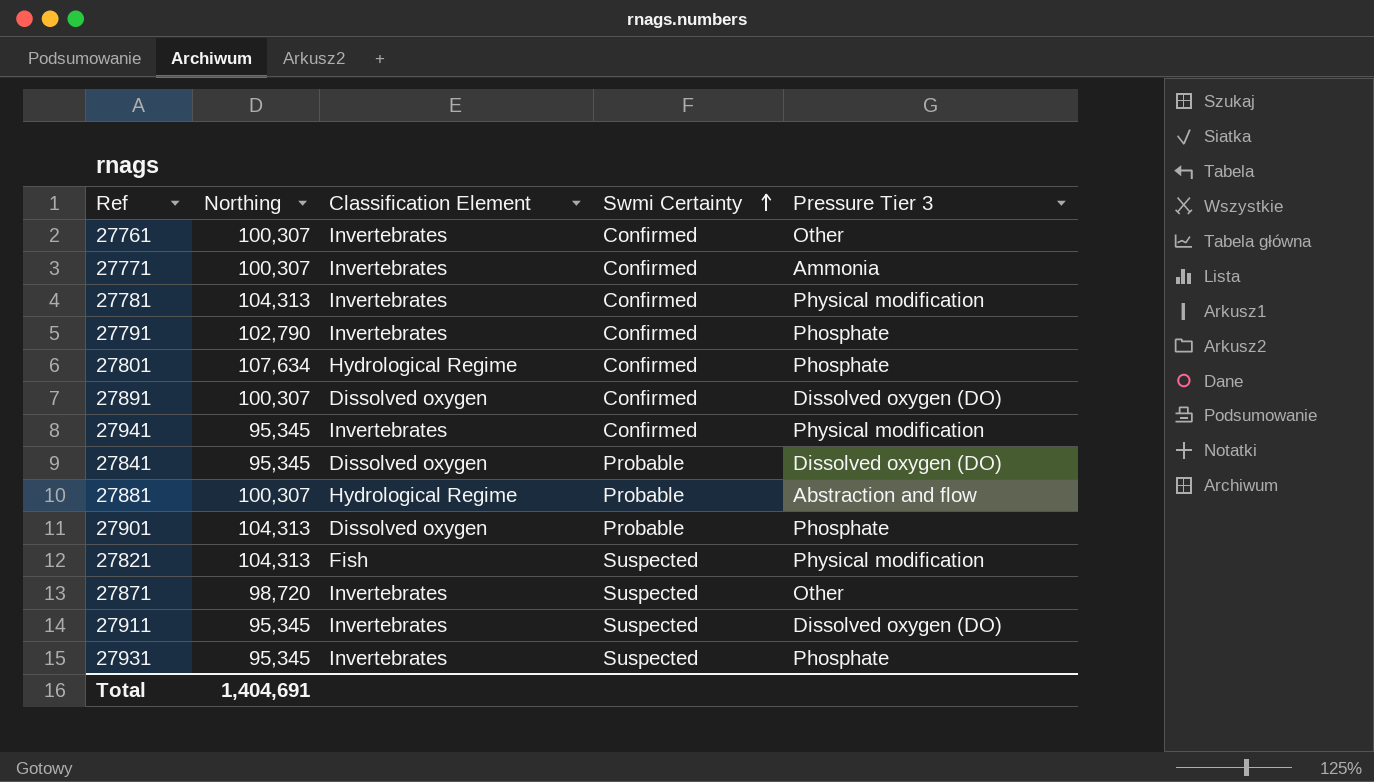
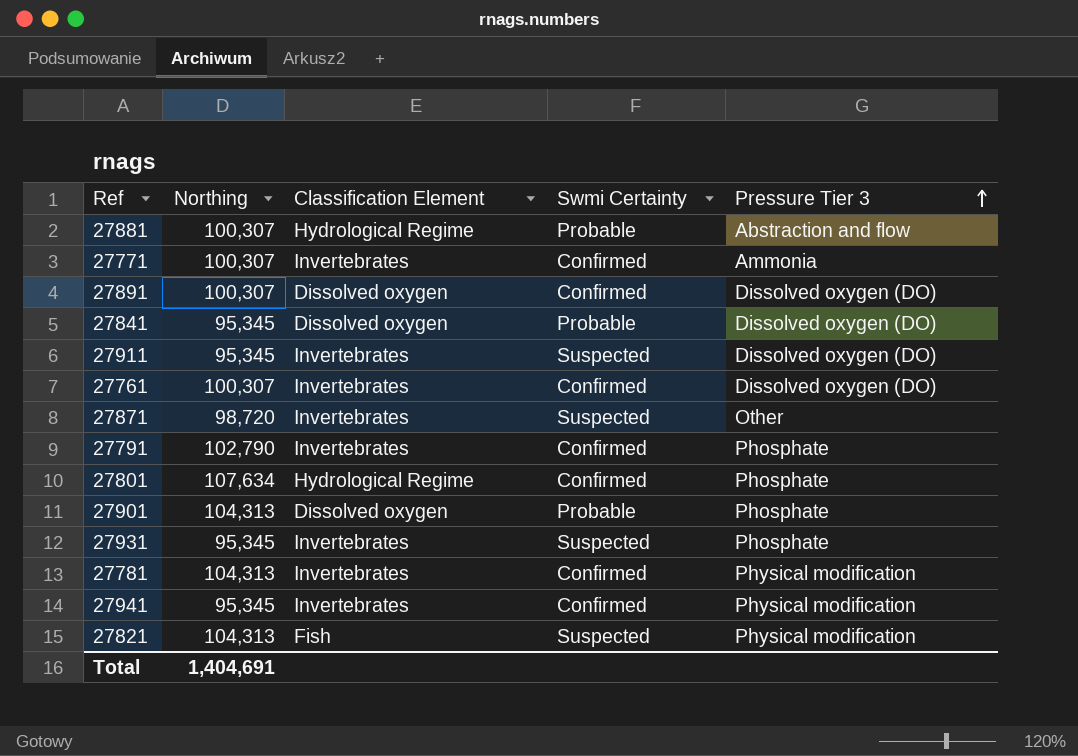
row order: Swmi Certainty ascending -> Pressure Tier 3 ascending
27761 | Pressure Tier 3: Other -> Dissolved oxygen (DO)

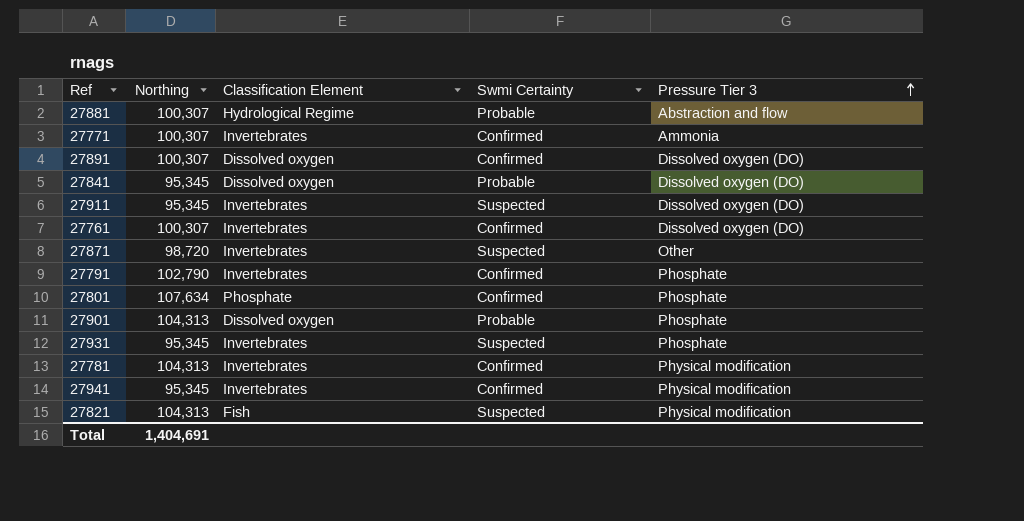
27801 | Classification Element: Hydrological Regime -> Phosphate

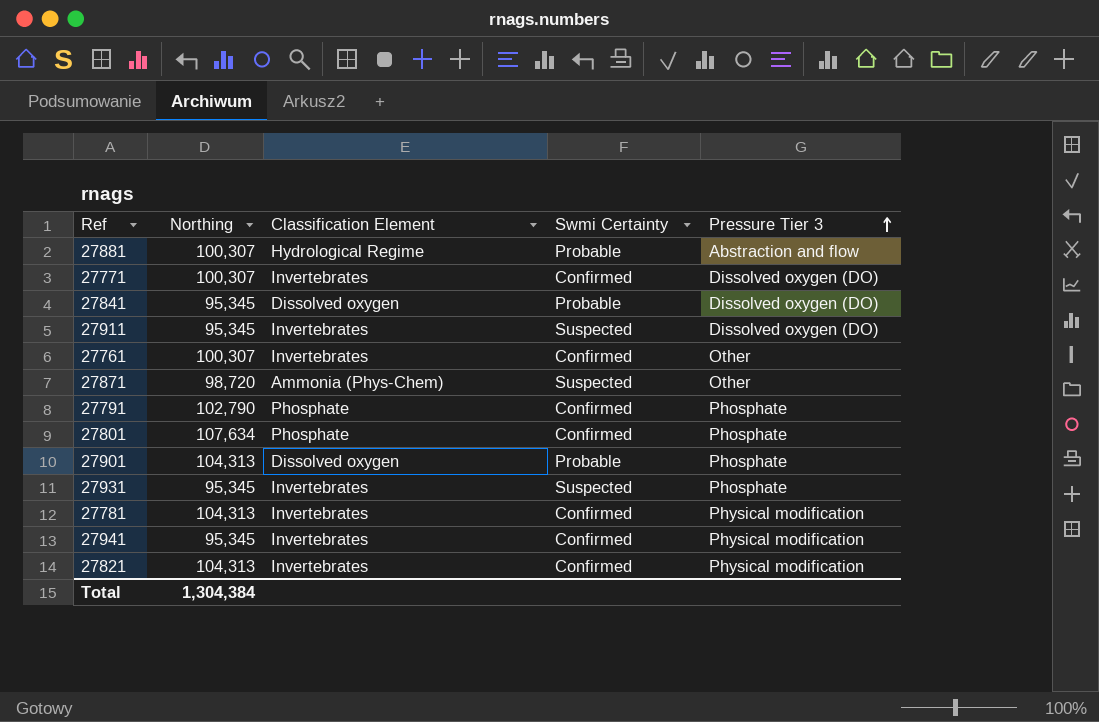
row 27891: 100,307 | Dissolved oxygen | Confirmed | Dissolved oxygen (DO) -> none
27771 | Pressure Tier 3: Ammonia -> Dissolved oxygen (DO)
27761 | Pressure Tier 3: Dissolved oxygen (DO) -> Other
27871 | Classification Element: Invertebrates -> Ammonia (Phys-Chem)
27791 | Classification Element: Invertebrates -> Phosphate
27821 | Classification Element: Fish -> Invertebrates
27821 | Swmi Certainty: Suspected -> Confirmed
Total | Northing: 1,404,691 -> 1,304,384

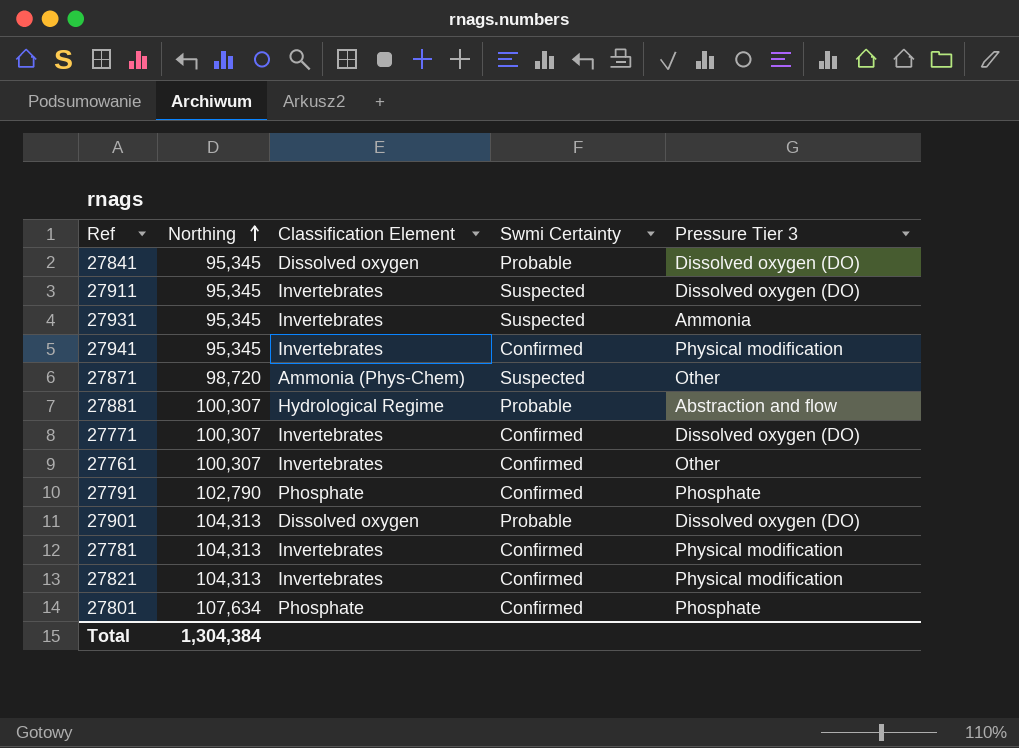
row order: Pressure Tier 3 ascending -> Northing ascending
27931 | Pressure Tier 3: Phosphate -> Ammonia
27901 | Pressure Tier 3: Phosphate -> Dissolved oxygen (DO)

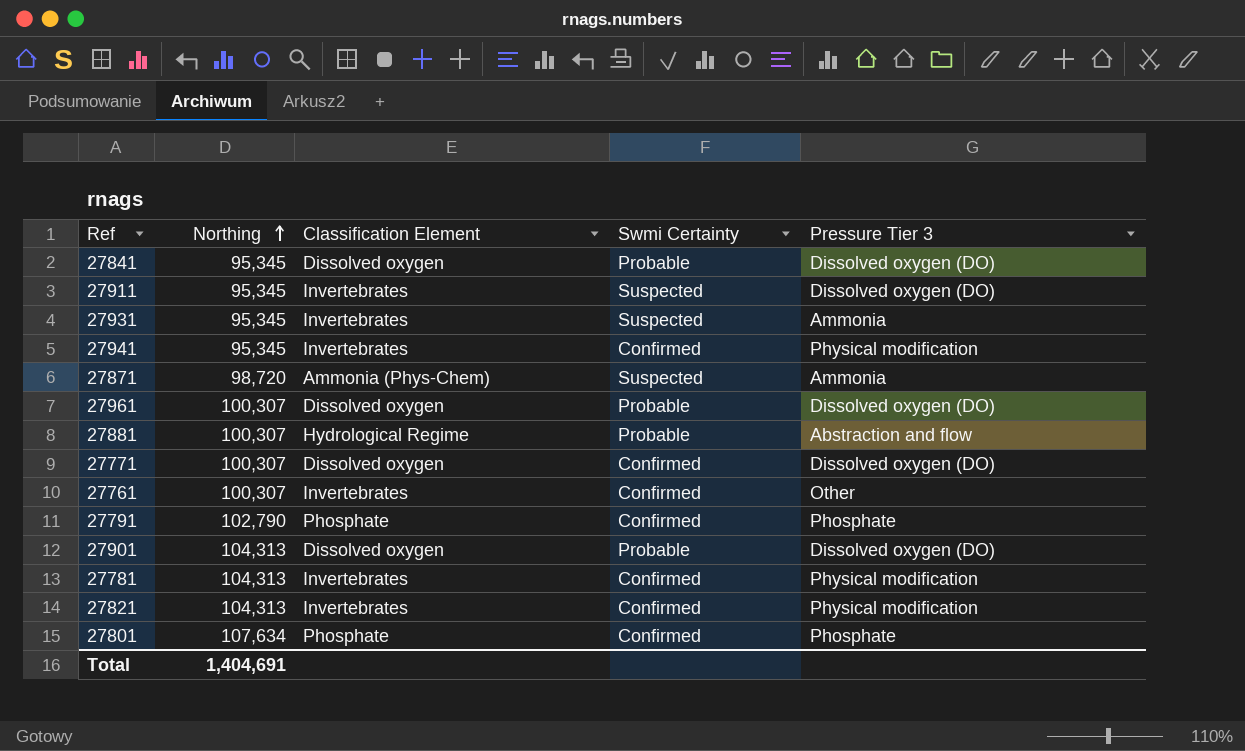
27871 | Pressure Tier 3: Other -> Ammonia
row 27961: none -> 100,307 | Dissolved oxygen | Probable | Dissolved oxygen (DO)
27771 | Classification Element: Invertebrates -> Dissolved oxygen
Total | Northing: 1,304,384 -> 1,404,691

